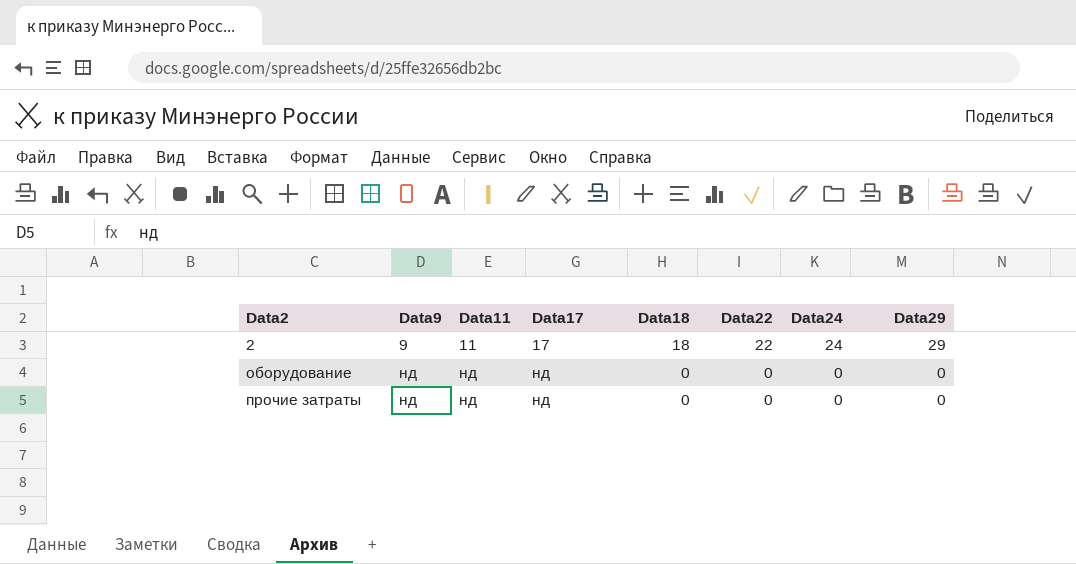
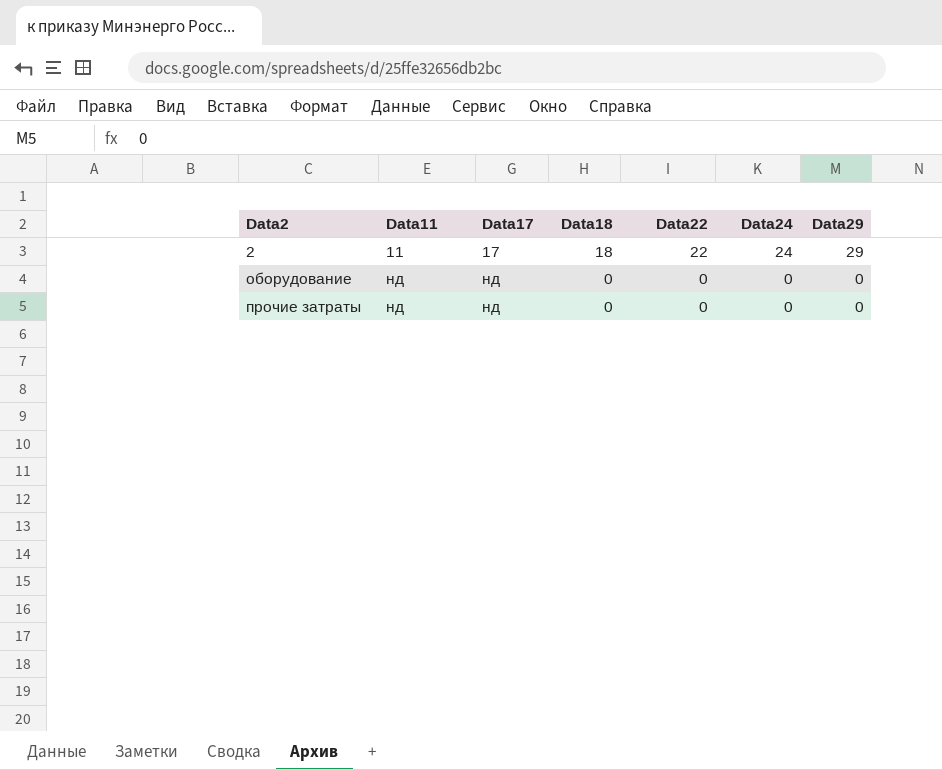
column Data9 | position: 2 -> none

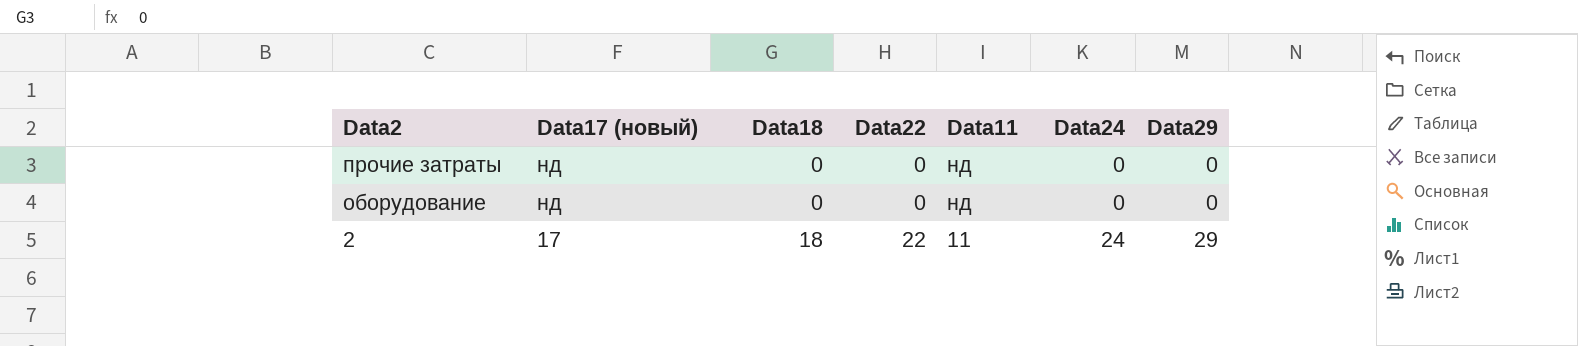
row order: Data2 ascending -> Data2 descending
column name: Data17 -> Data17 (новый)
column Data11 | position: 2 -> 5

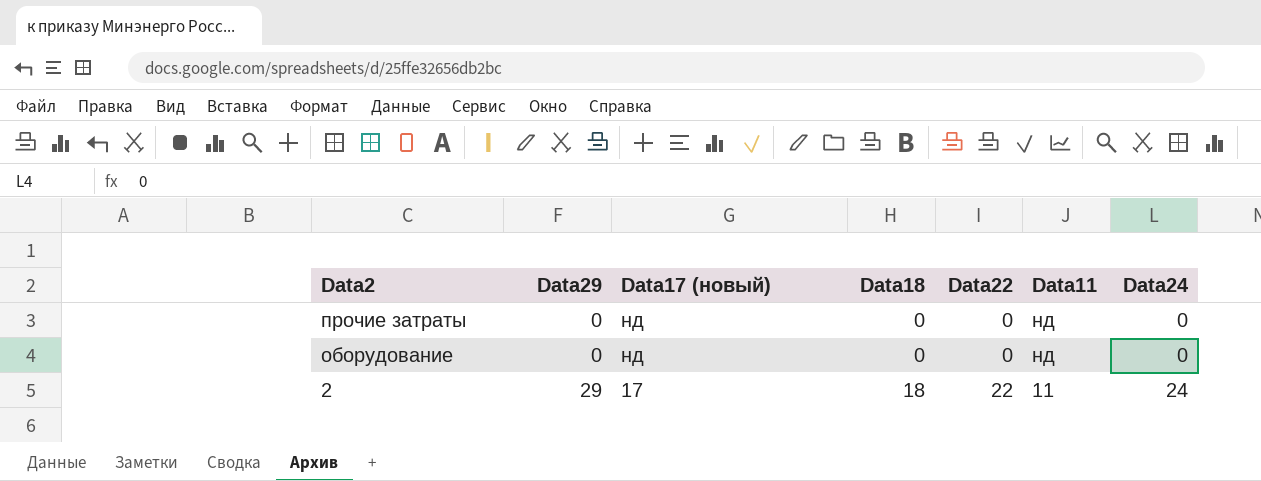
column Data29 | position: 7 -> 2

